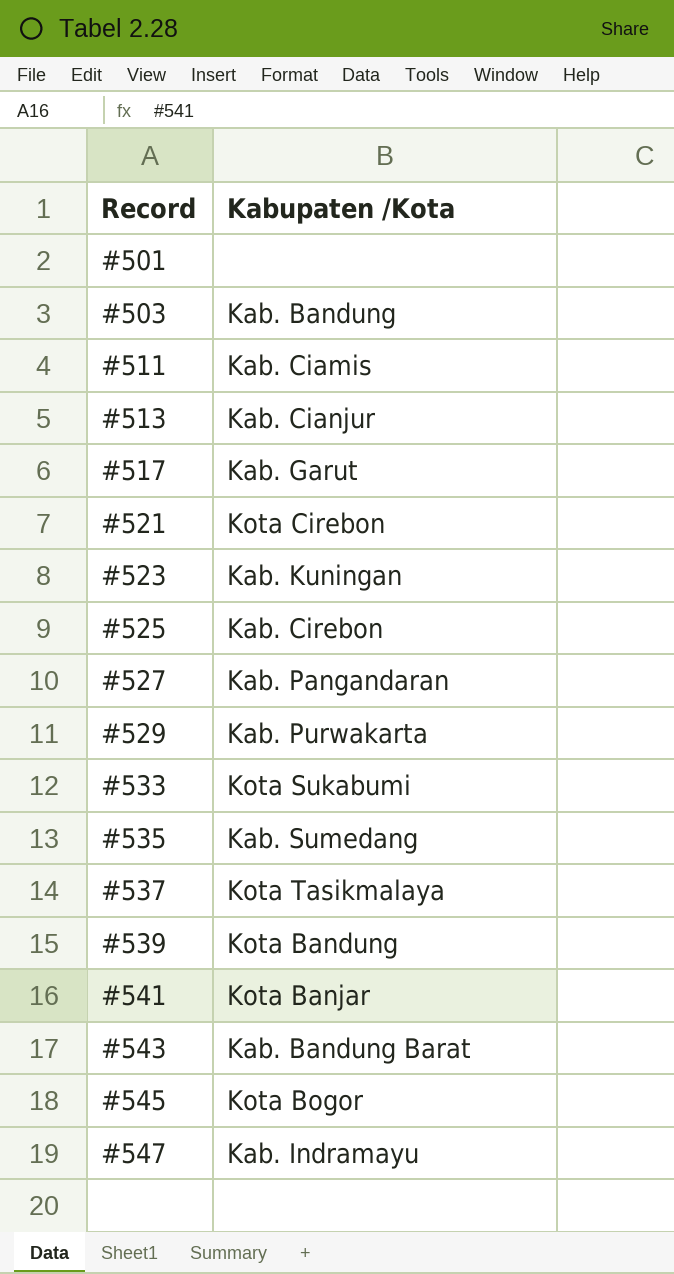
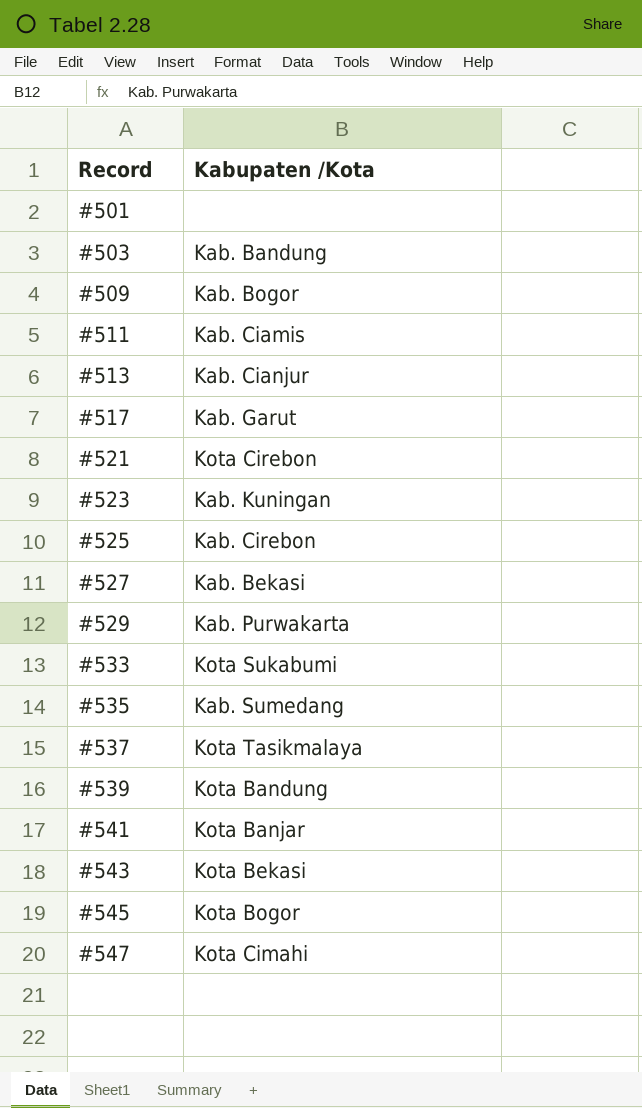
row #509: none -> Kab. Bogor
#527 | Kabupaten /Kota: Kab. Pangandaran -> Kab. Bekasi
#543 | Kabupaten /Kota: Kab. Bandung Barat -> Kota Bekasi
#547 | Kabupaten /Kota: Kab. Indramayu -> Kota Cimahi

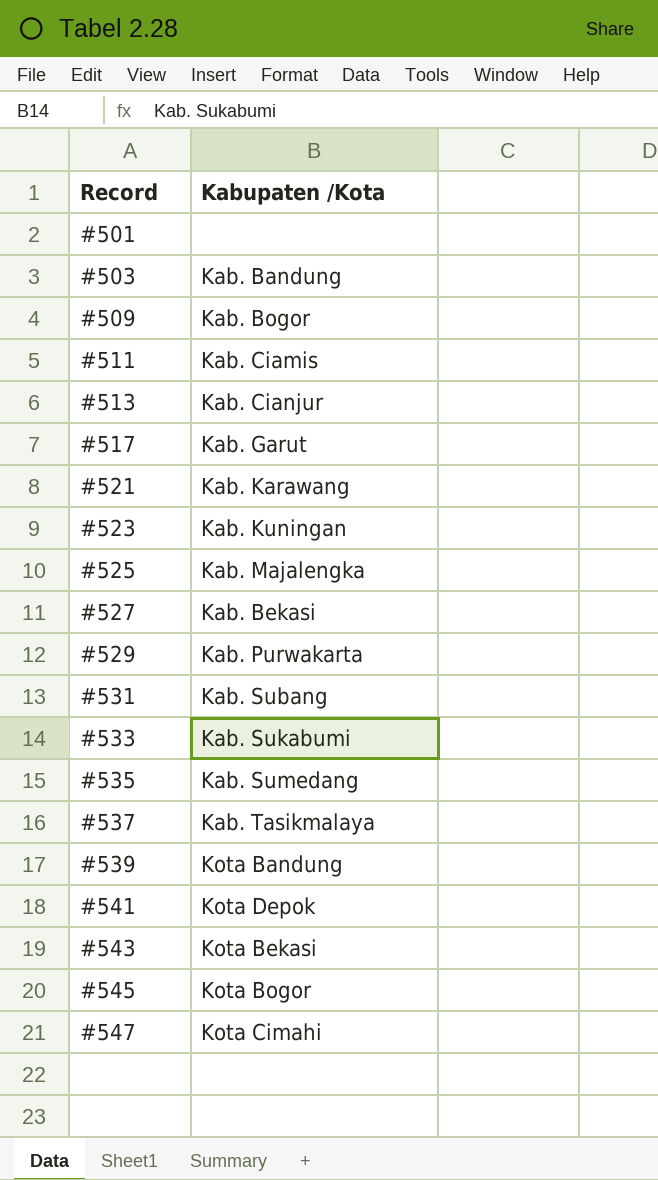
#521 | Kabupaten /Kota: Kota Cirebon -> Kab. Karawang
#525 | Kabupaten /Kota: Kab. Cirebon -> Kab. Majalengka
row #531: none -> Kab. Subang
#533 | Kabupaten /Kota: Kota Sukabumi -> Kab. Sukabumi
#537 | Kabupaten /Kota: Kota Tasikmalaya -> Kab. Tasikmalaya
#541 | Kabupaten /Kota: Kota Banjar -> Kota Depok

